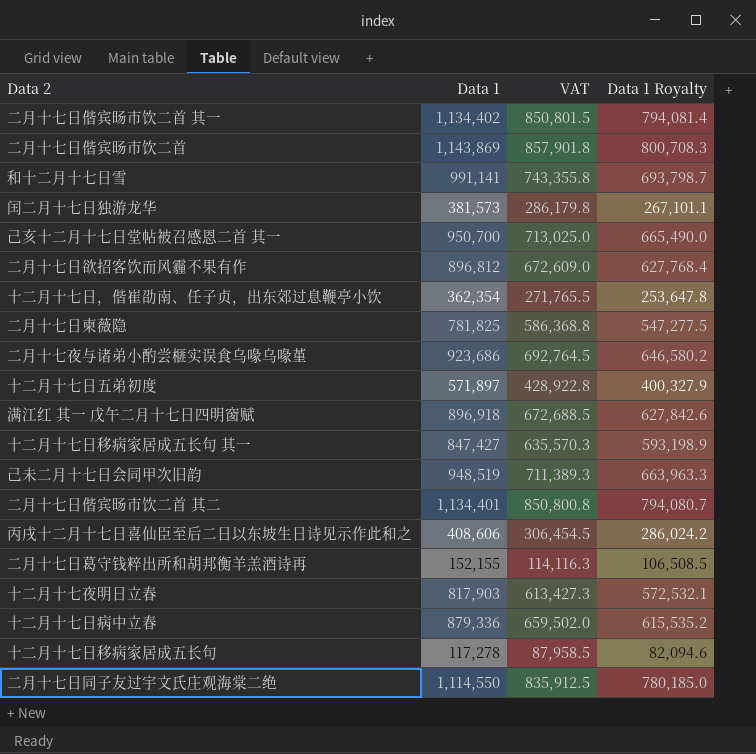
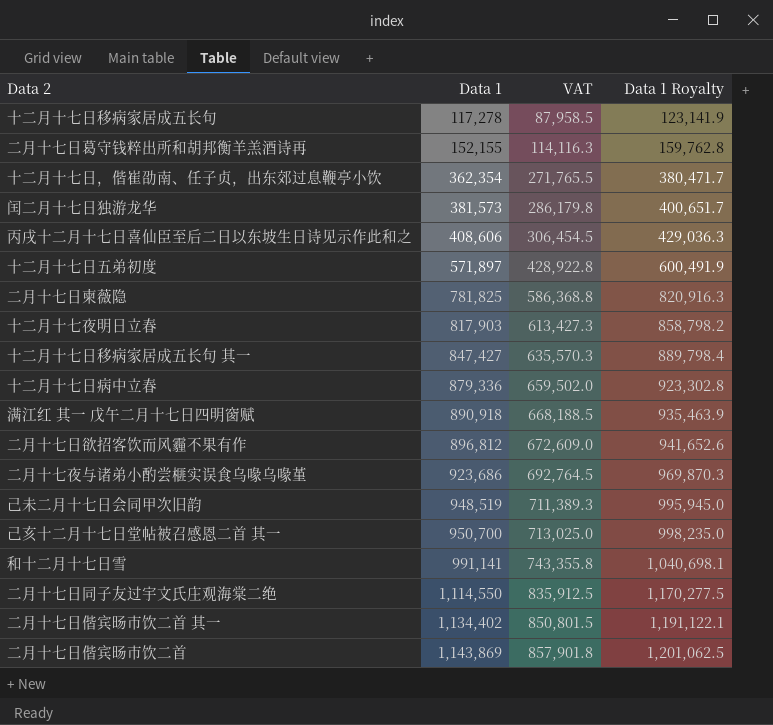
row order: none -> Data 1 ascending
column Data 1 Royalty | formula: [Data 1] * 0.7 -> [Data 1] * 1.05
row 二月十七日偕宾旸市饮二首 其二: 1,134,401 | 850,800.8 | 794,080.7 -> none
满江红 其一 戊午二月十七日四明窗赋 | Data 1: 896,918 -> 890,918
满江红 其一 戊午二月十七日四明窗赋 | VAT: 672,688.5 -> 668,188.5

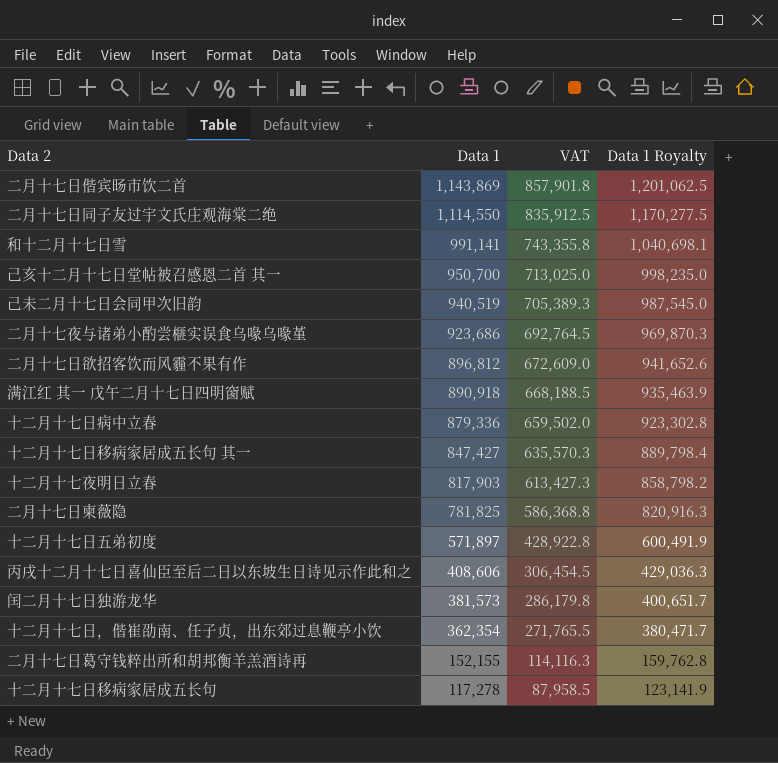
row order: Data 1 ascending -> Data 1 descending
row 二月十七日偕宾旸市饮二首 其一: 1,134,402 | 850,801.5 | 1,191,122.1 -> none
己未二月十七日会同甲次旧韵 | Data 1: 948,519 -> 940,519
己未二月十七日会同甲次旧韵 | VAT: 711,389.3 -> 705,389.3
己未二月十七日会同甲次旧韵 | Data 1 Royalty: 995,945.0 -> 987,545.0

